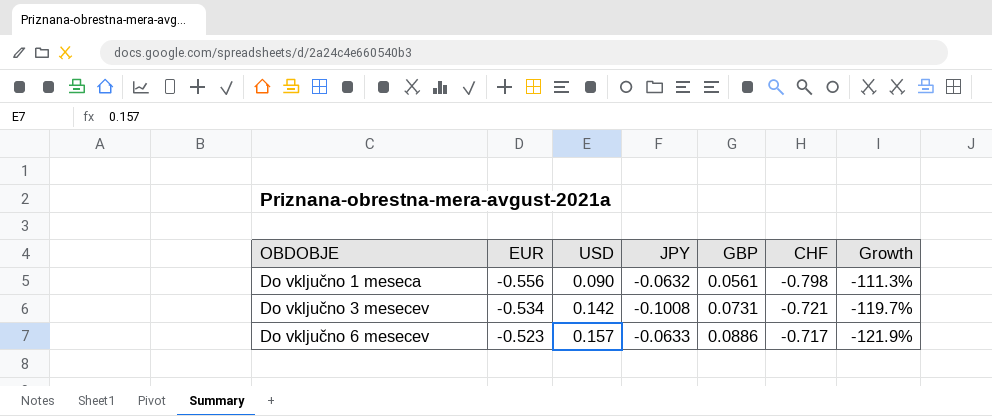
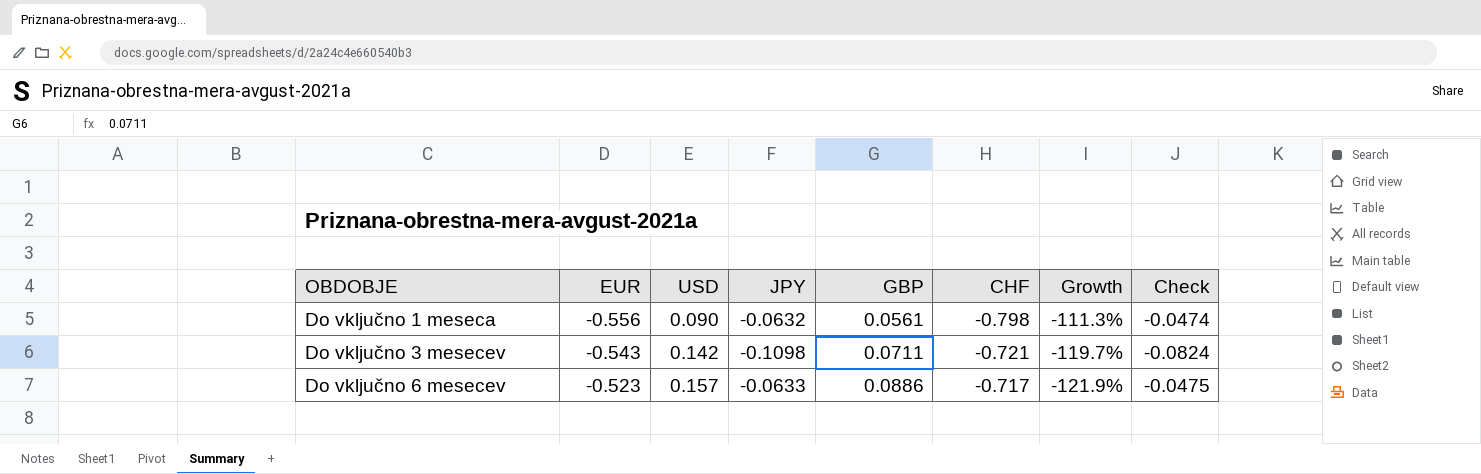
column Check | formula: none -> [JPY] * 0.75
Do vključno 3 mesecev | EUR: -0.534 -> -0.543
Do vključno 3 mesecev | JPY: -0.1008 -> -0.1098
Do vključno 3 mesecev | GBP: 0.0731 -> 0.0711

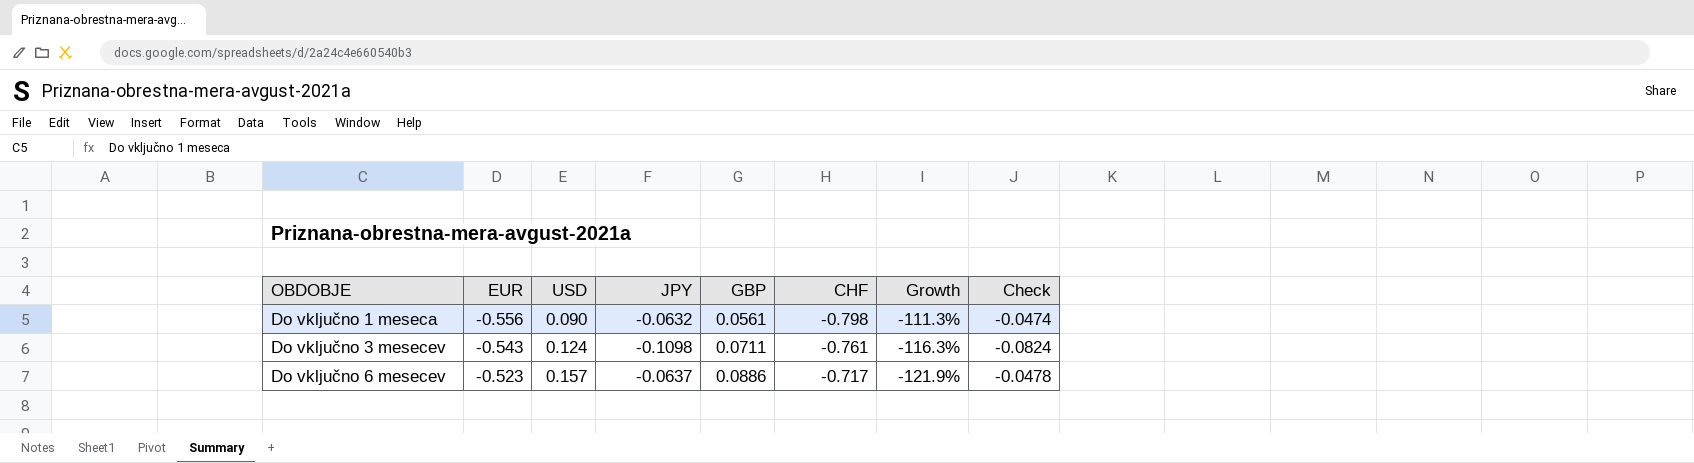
Do vključno 3 mesecev | USD: 0.142 -> 0.124
Do vključno 3 mesecev | CHF: -0.721 -> -0.761
Do vključno 3 mesecev | Growth: -119.7% -> -116.3%
Do vključno 6 mesecev | JPY: -0.0633 -> -0.0637
Do vključno 6 mesecev | Check: -0.0475 -> -0.0478

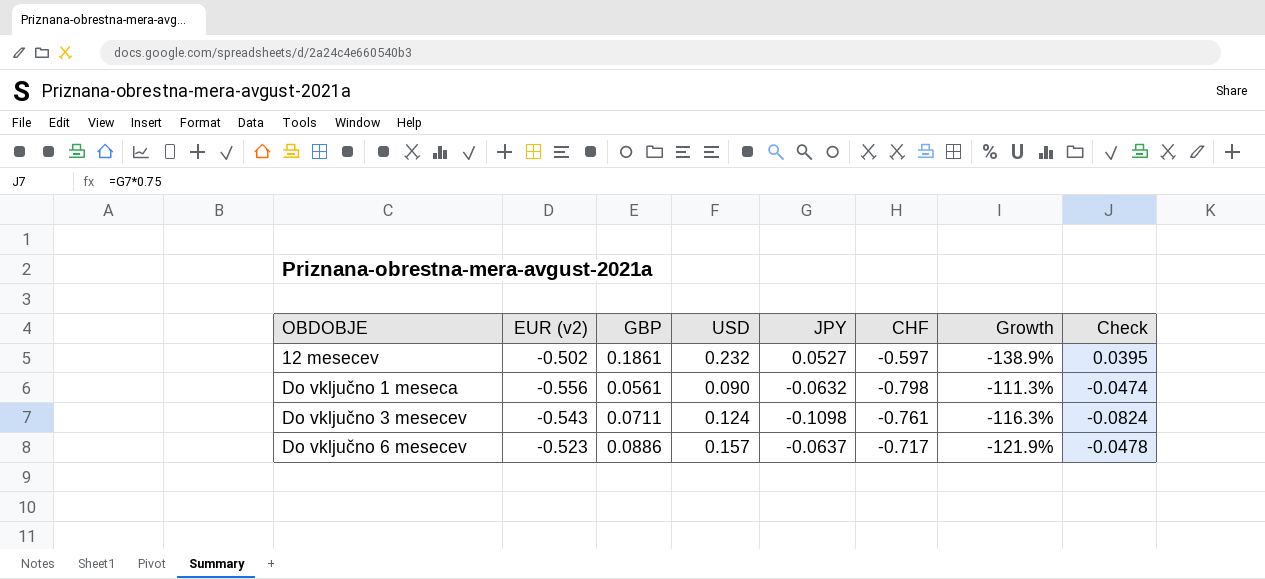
column name: EUR -> EUR (v2)
column GBP | position: 5 -> 3
row 12 mesecev: none -> -0.502 | 0.1861 | 0.232 | 0.0527 | -0.597 | -138.9% | 0.0395

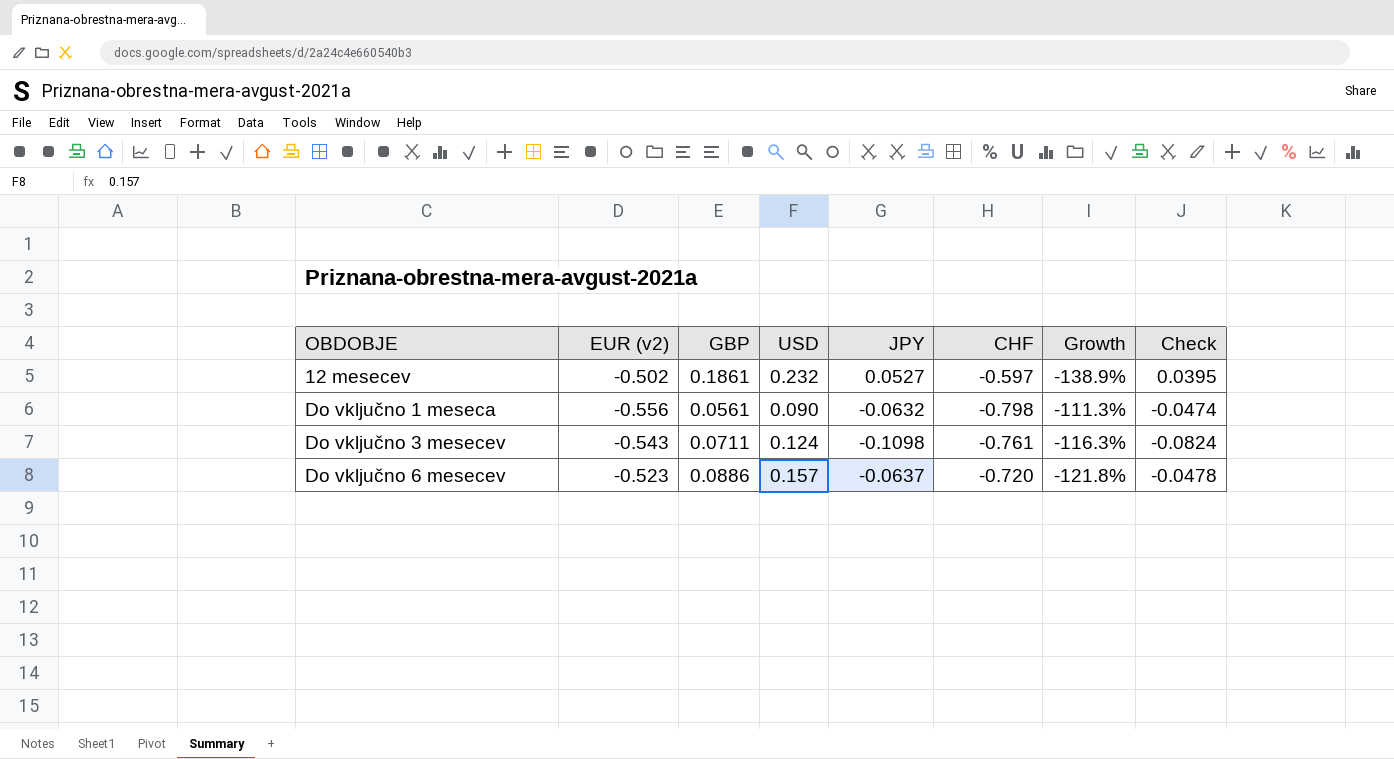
Do vključno 6 mesecev | CHF: -0.717 -> -0.720
Do vključno 6 mesecev | Growth: -121.9% -> -121.8%

